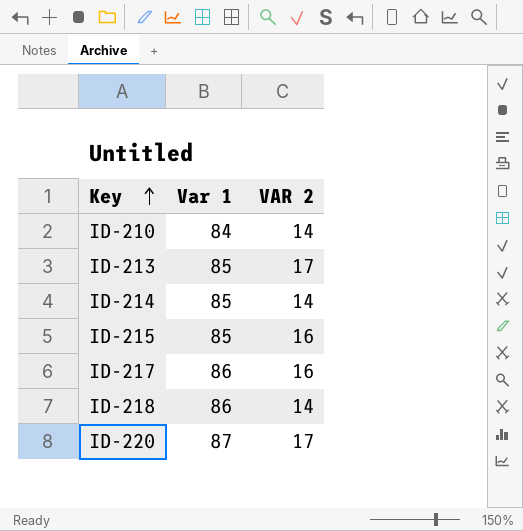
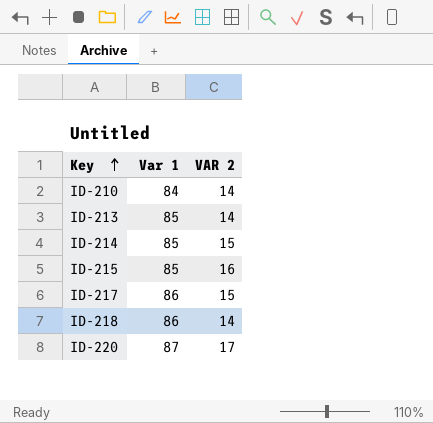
ID-213 | VAR 2: 17 -> 14
ID-214 | VAR 2: 14 -> 15
ID-217 | VAR 2: 16 -> 15

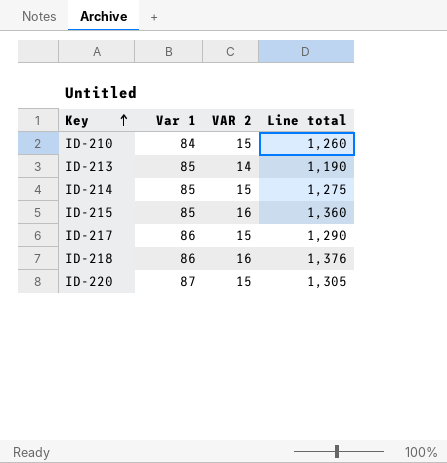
column Line total | formula: none -> [Var 1] * [VAR 2]
ID-210 | VAR 2: 14 -> 15
ID-218 | VAR 2: 14 -> 16
ID-220 | VAR 2: 17 -> 15

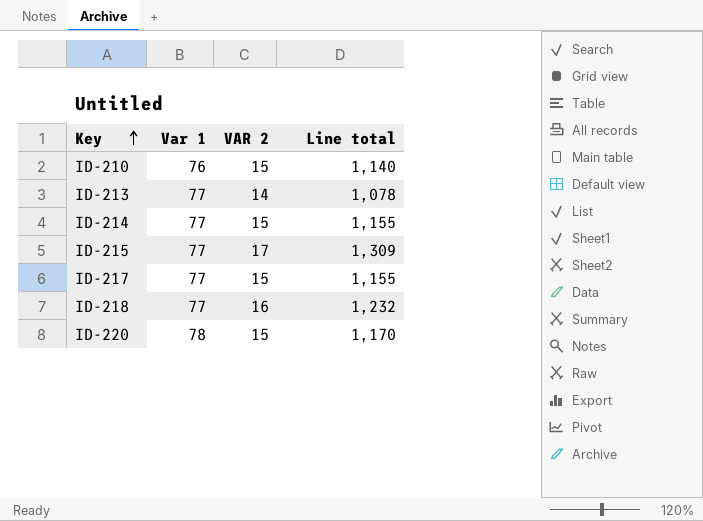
ID-210 | Var 1: 84 -> 76
ID-210 | Line total: 1,260 -> 1,140
ID-213 | Var 1: 85 -> 77
ID-213 | Line total: 1,190 -> 1,078
ID-214 | Var 1: 85 -> 77
ID-214 | Line total: 1,275 -> 1,155
ID-215 | Var 1: 85 -> 77
ID-215 | VAR 2: 16 -> 17
ID-215 | Line total: 1,360 -> 1,309
ID-217 | Var 1: 86 -> 77
ID-217 | Line total: 1,290 -> 1,155
ID-218 | Var 1: 86 -> 77
ID-218 | Line total: 1,376 -> 1,232
ID-220 | Var 1: 87 -> 78
ID-220 | Line total: 1,305 -> 1,170

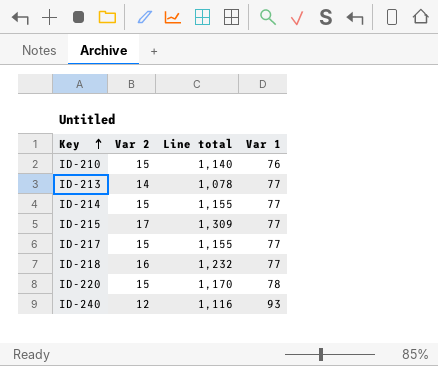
column name: VAR 2 -> Var 2
column Var 1 | position: 2 -> 4
row ID-240: none -> 12 | 1,116 | 93

